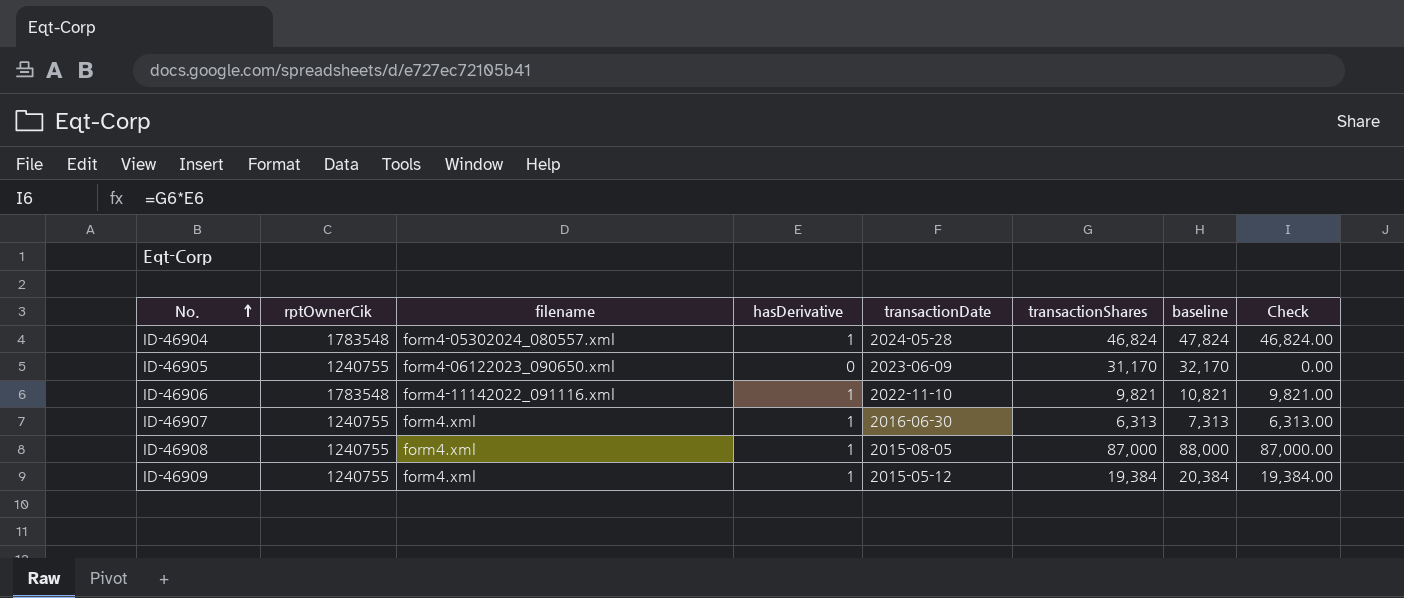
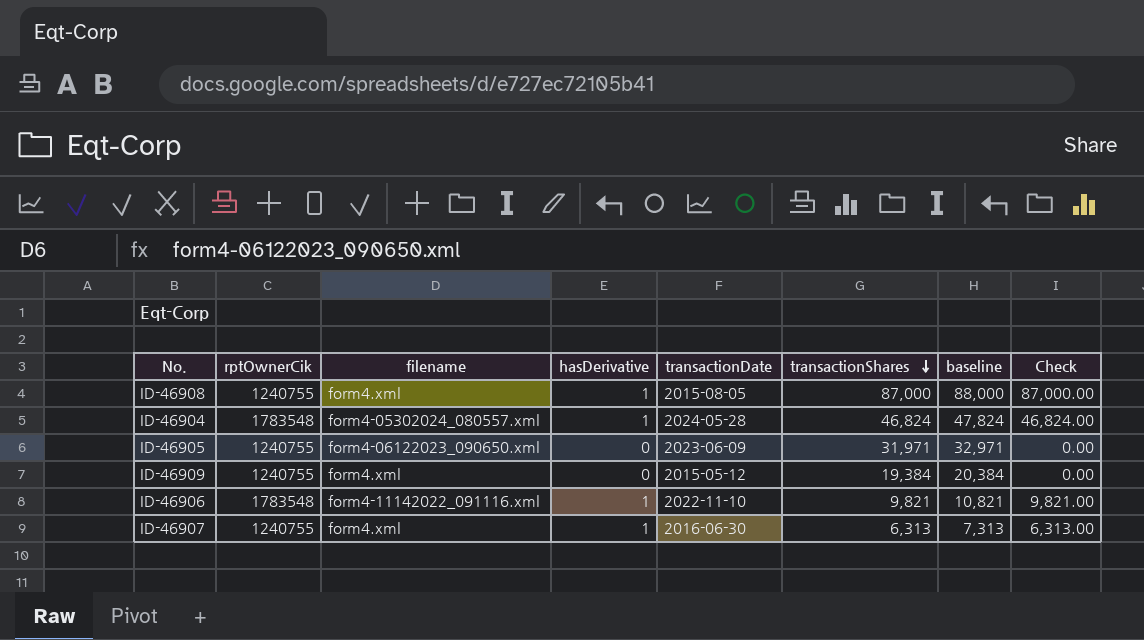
row order: No. ascending -> transactionShares descending
ID-46905 | transactionShares: 31,170 -> 31,971
ID-46905 | baseline: 32,170 -> 32,971
ID-46909 | hasDerivative: 1 -> 0
ID-46909 | Check: 19,384.00 -> 0.00

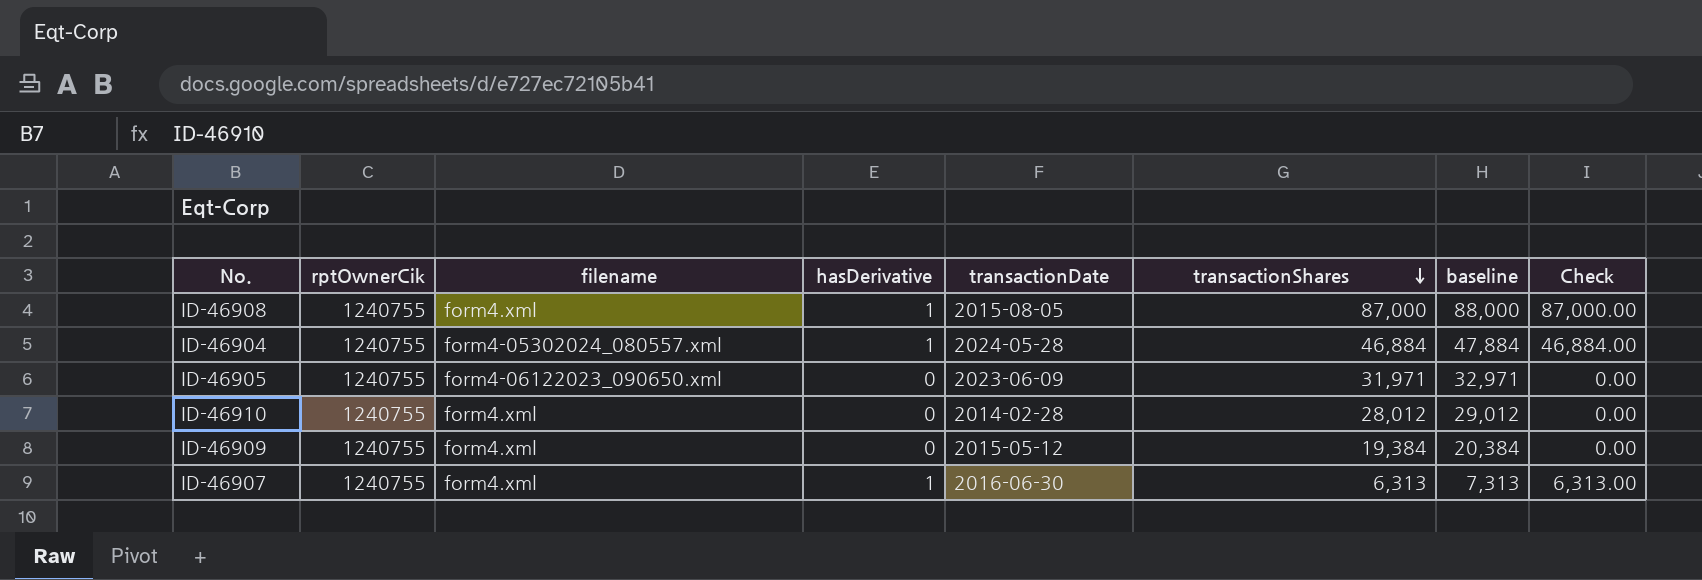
row ID-46906: 1783548 | form4-11142022_091116.xml | 1 | 2022-11-10 | 9,821 | 10,821 | 9,821.00 -> none
ID-46904 | rptOwnerCik: 1783548 -> 1240755
ID-46904 | transactionShares: 46,824 -> 46,884
ID-46904 | baseline: 47,824 -> 47,884
ID-46904 | Check: 46,824.00 -> 46,884.00
row ID-46910: none -> 1240755 | form4.xml | 0 | 2014-02-28 | 28,012 | 29,012 | 0.00

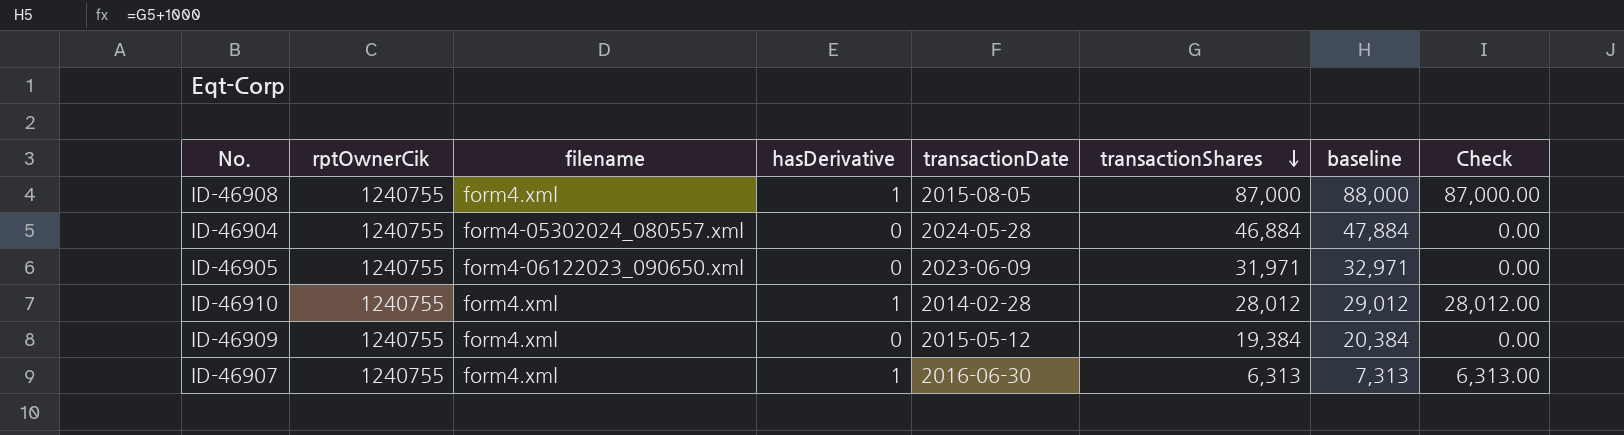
ID-46904 | hasDerivative: 1 -> 0
ID-46904 | Check: 46,884.00 -> 0.00
ID-46910 | hasDerivative: 0 -> 1
ID-46910 | Check: 0.00 -> 28,012.00

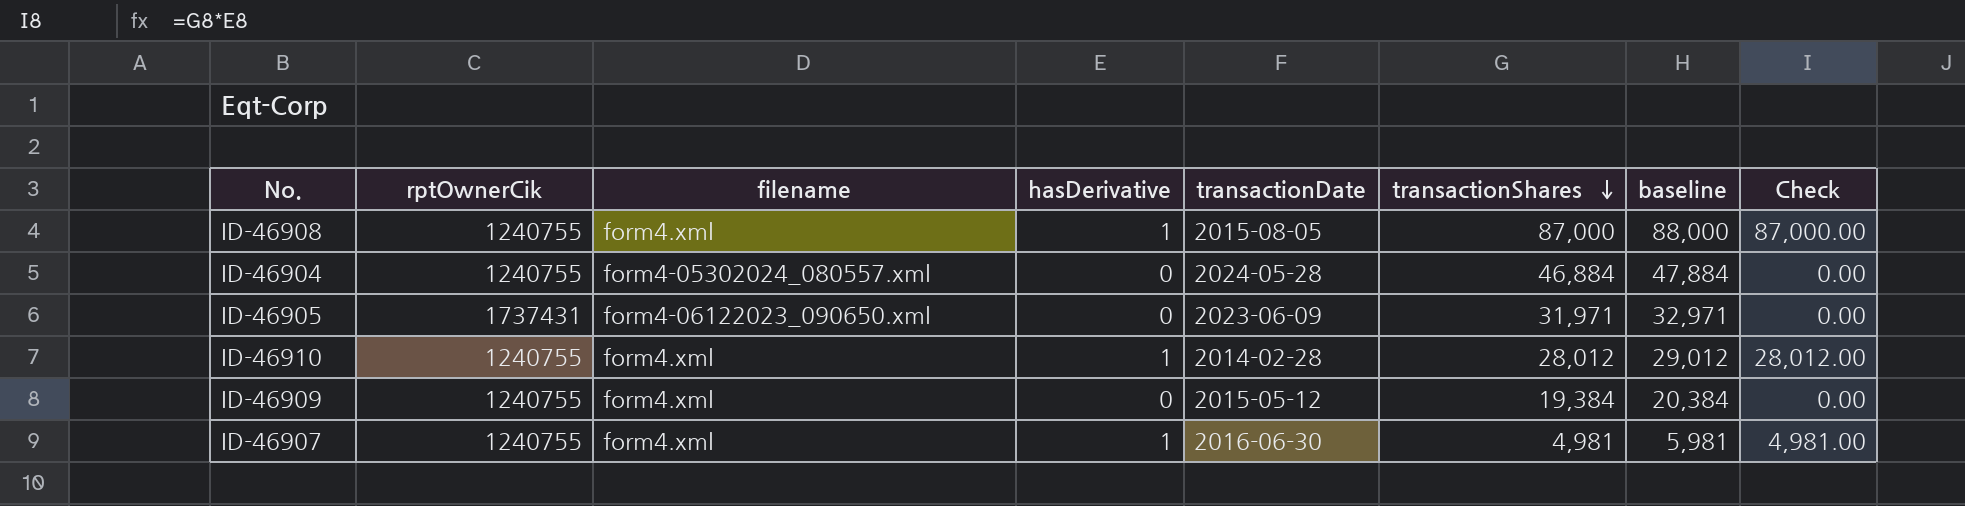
ID-46905 | rptOwnerCik: 1240755 -> 1737431
ID-46907 | transactionShares: 6,313 -> 4,981
ID-46907 | baseline: 7,313 -> 5,981
ID-46907 | Check: 6,313.00 -> 4,981.00

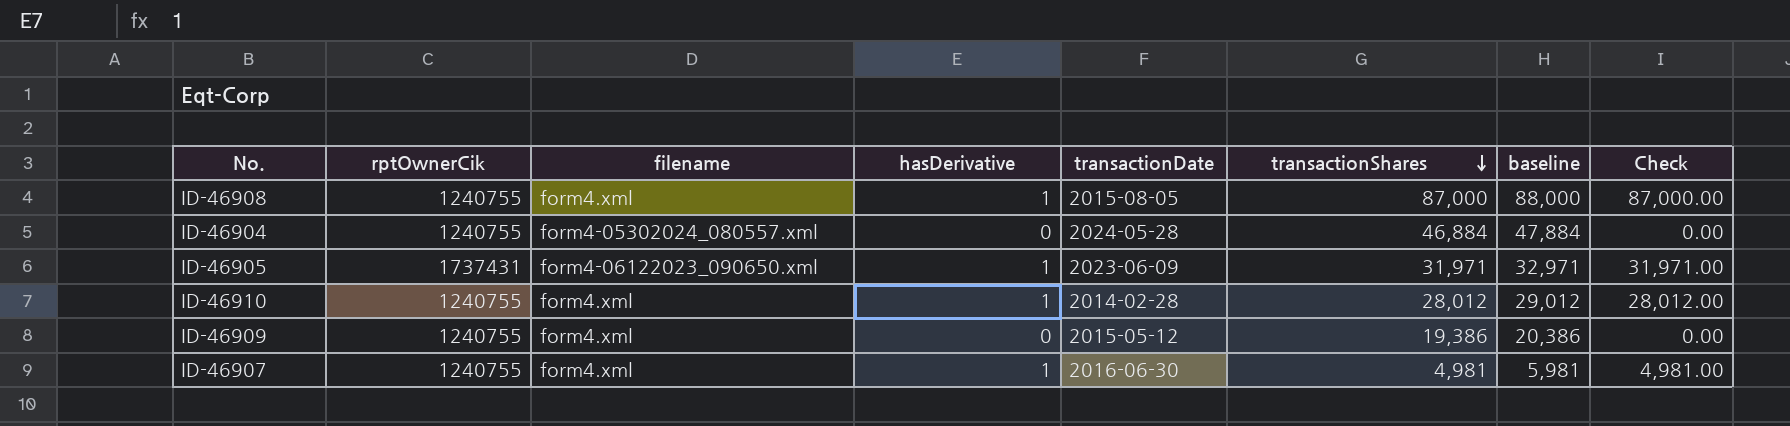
ID-46905 | hasDerivative: 0 -> 1
ID-46905 | Check: 0.00 -> 31,971.00
ID-46909 | transactionShares: 19,384 -> 19,386
ID-46909 | baseline: 20,384 -> 20,386

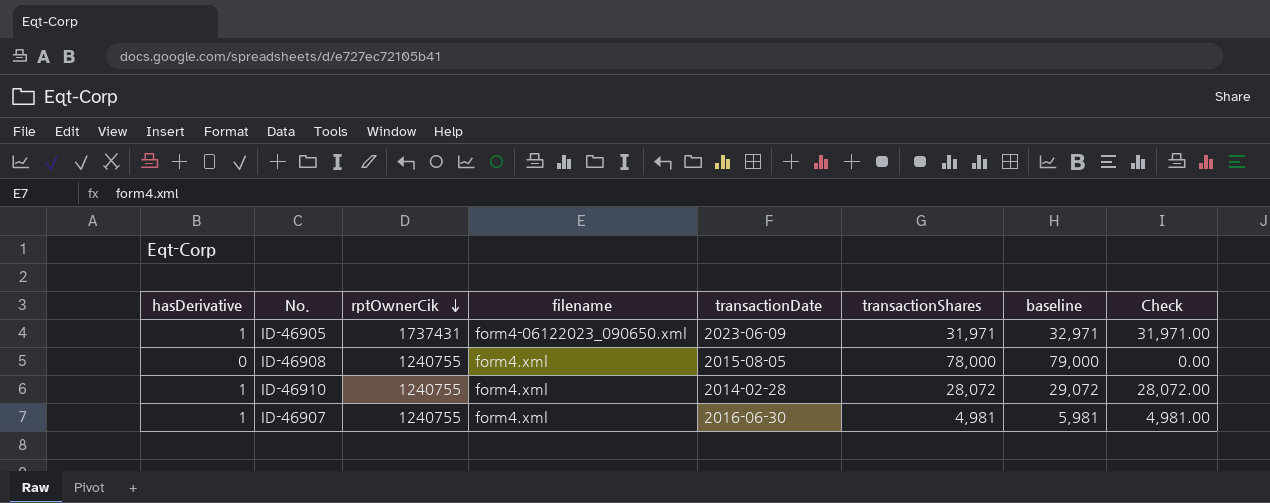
row order: transactionShares descending -> rptOwnerCik descending
column hasDerivative | position: 4 -> 1
row ID-46904: 1240755 | form4-05302024_080557.xml | 0 | 2024-05-28 | 46,884 | 47,884 | 0.00 -> none
row ID-46909: 1240755 | form4.xml | 0 | 2015-05-12 | 19,386 | 20,386 | 0.00 -> none
ID-46908 | hasDerivative: 1 -> 0
ID-46908 | transactionShares: 87,000 -> 78,000
ID-46908 | baseline: 88,000 -> 79,000
ID-46908 | Check: 87,000.00 -> 0.00
ID-46910 | transactionShares: 28,012 -> 28,072
ID-46910 | baseline: 29,012 -> 29,072
ID-46910 | Check: 28,012.00 -> 28,072.00

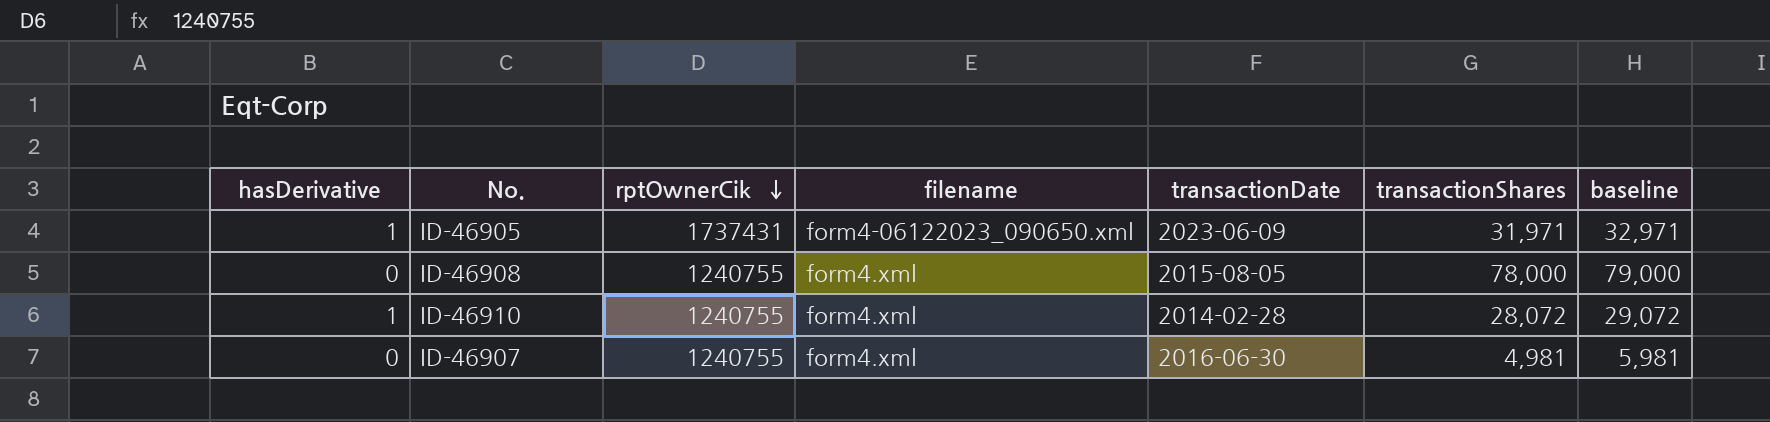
column Check | formula: [hasDerivative] * [transactionShares] -> none
ID-46907 | hasDerivative: 1 -> 0

